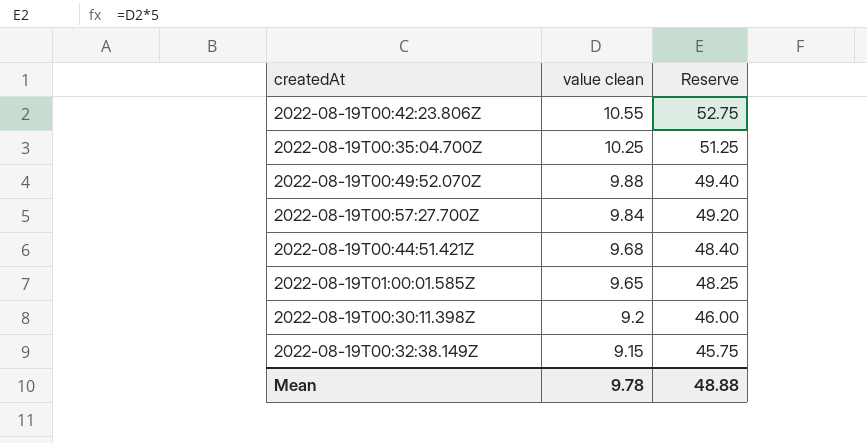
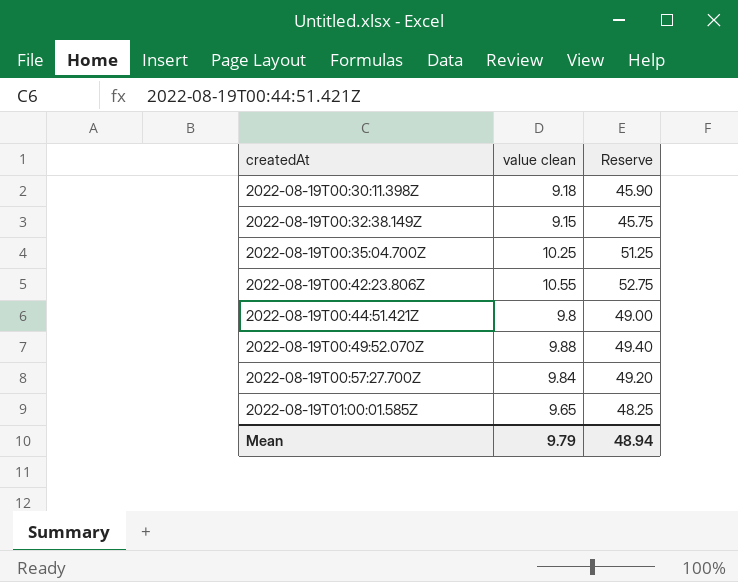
row order: value clean descending -> createdAt ascending
2022-08-19T00:30:11.398Z | value clean: 9.2 -> 9.18
2022-08-19T00:30:11.398Z | Reserve: 46.00 -> 45.90
2022-08-19T00:44:51.421Z | value clean: 9.68 -> 9.8
2022-08-19T00:44:51.421Z | Reserve: 48.40 -> 49.00
Mean | value clean: 9.78 -> 9.79
Mean | Reserve: 48.88 -> 48.94

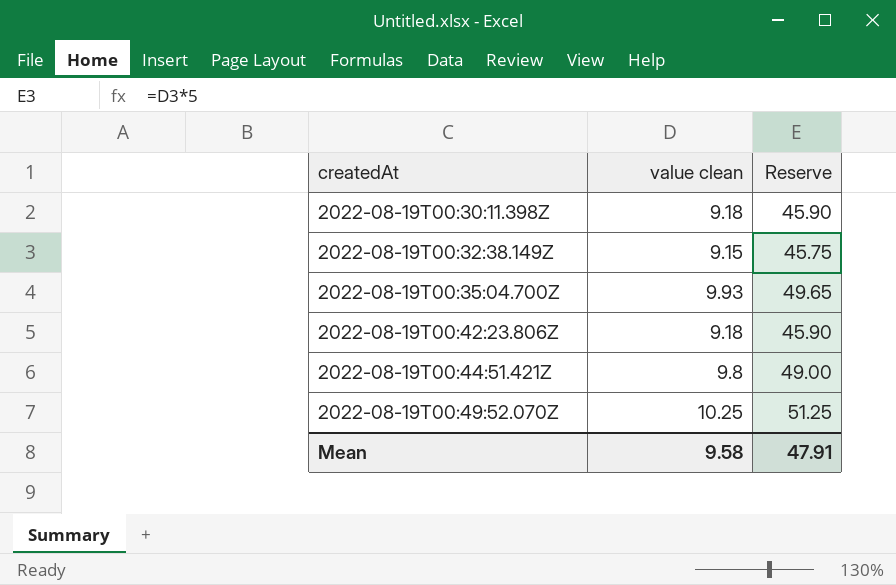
row 2022-08-19T00:57:27.700Z: 9.84 | 49.20 -> none
row 2022-08-19T01:00:01.585Z: 9.65 | 48.25 -> none
2022-08-19T00:35:04.700Z | value clean: 10.25 -> 9.93
2022-08-19T00:35:04.700Z | Reserve: 51.25 -> 49.65
2022-08-19T00:42:23.806Z | value clean: 10.55 -> 9.18
2022-08-19T00:42:23.806Z | Reserve: 52.75 -> 45.90
2022-08-19T00:49:52.070Z | value clean: 9.88 -> 10.25
2022-08-19T00:49:52.070Z | Reserve: 49.40 -> 51.25
Mean | value clean: 9.79 -> 9.58
Mean | Reserve: 48.94 -> 47.91

